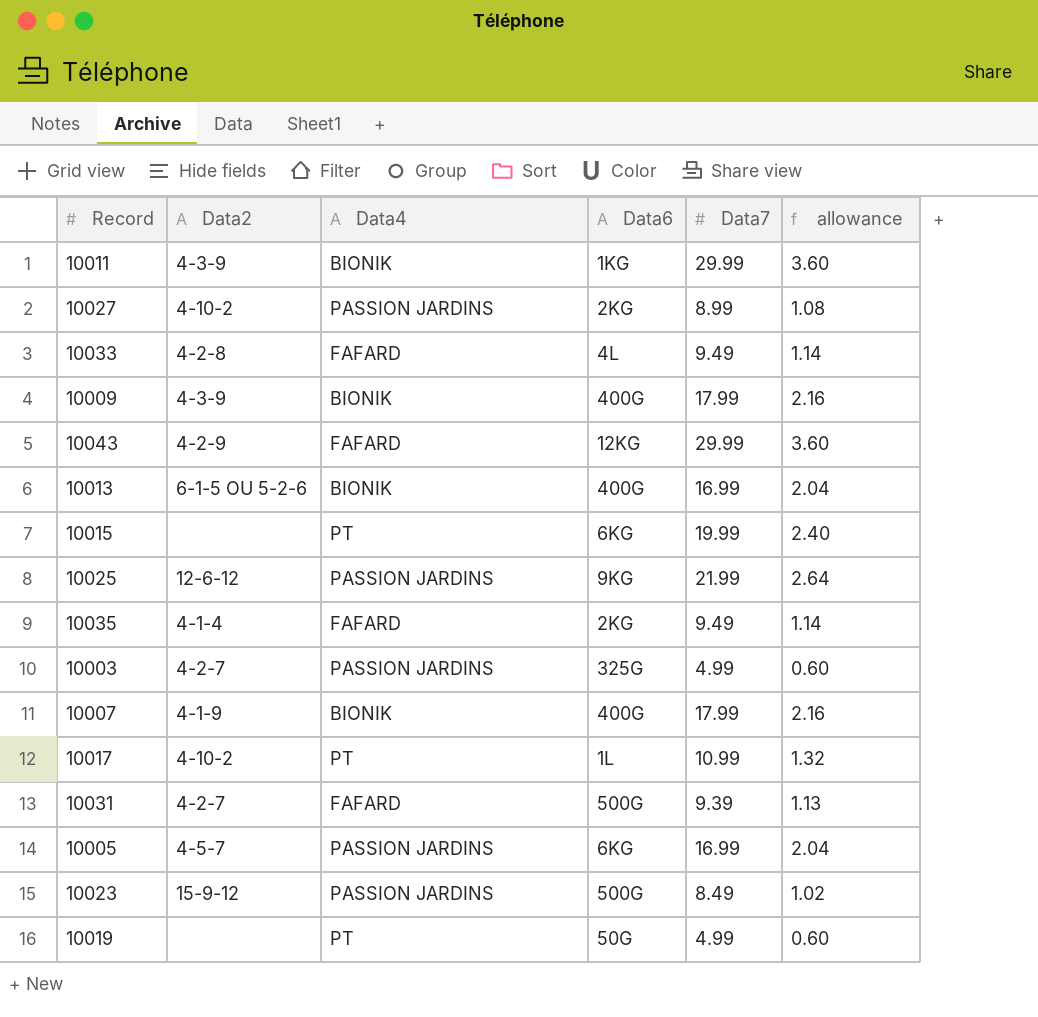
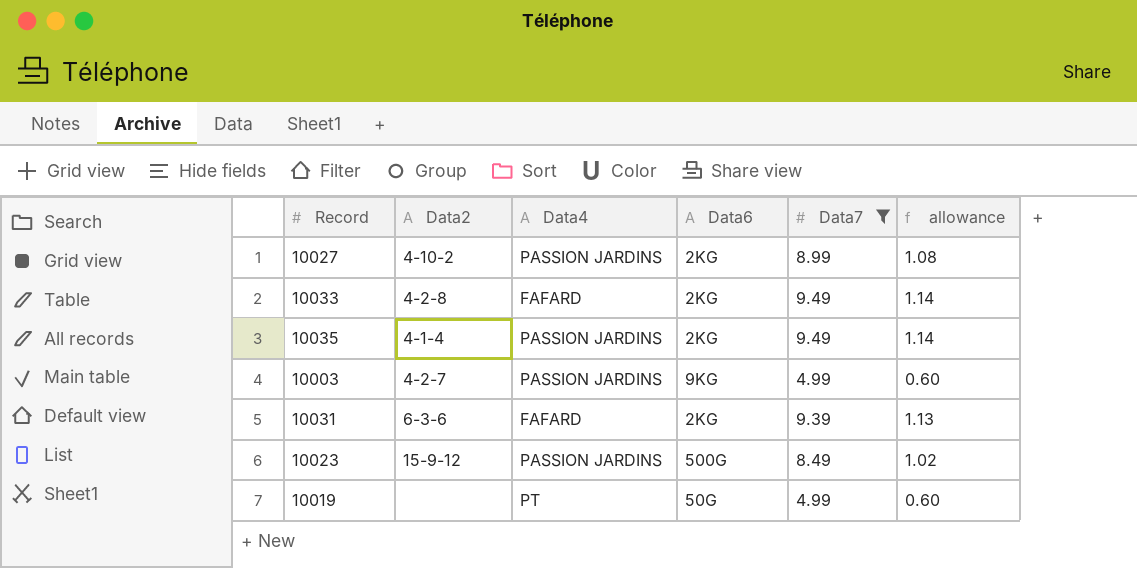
filter: none -> Data7 <= 9.49
10033 | Data6: 4L -> 2KG
10035 | Data4: FAFARD -> PASSION JARDINS
10003 | Data6: 325G -> 9KG
10031 | Data2: 4-2-7 -> 6-3-6
10031 | Data6: 500G -> 2KG

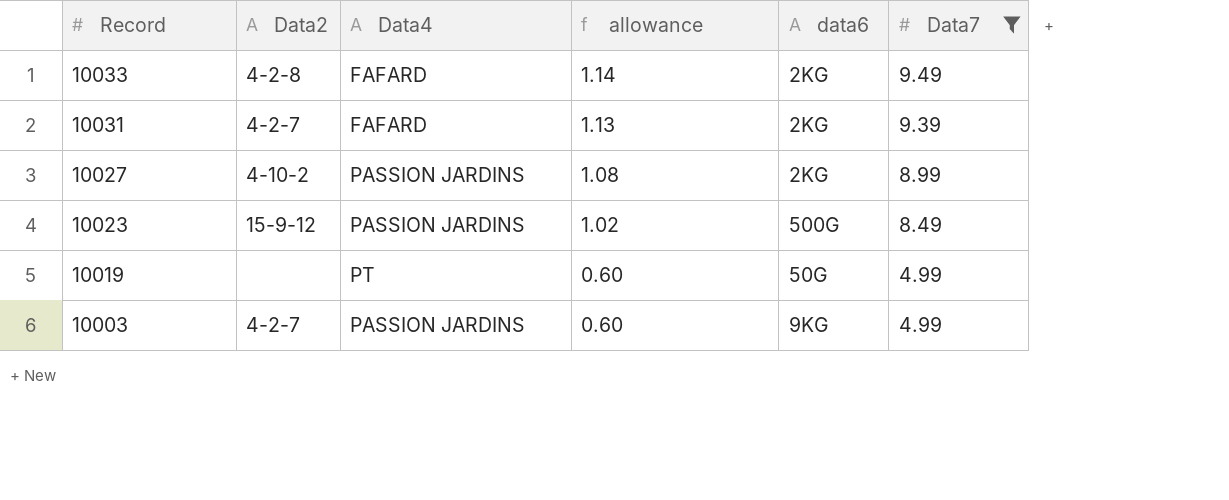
row order: none -> Record descending
column allowance | position: 6 -> 4
column name: Data6 -> data6
row 10035: 4-1-4 | PASSION JARDINS | 2KG | 9.49 | 1.14 -> none
10031 | Data2: 6-3-6 -> 4-2-7

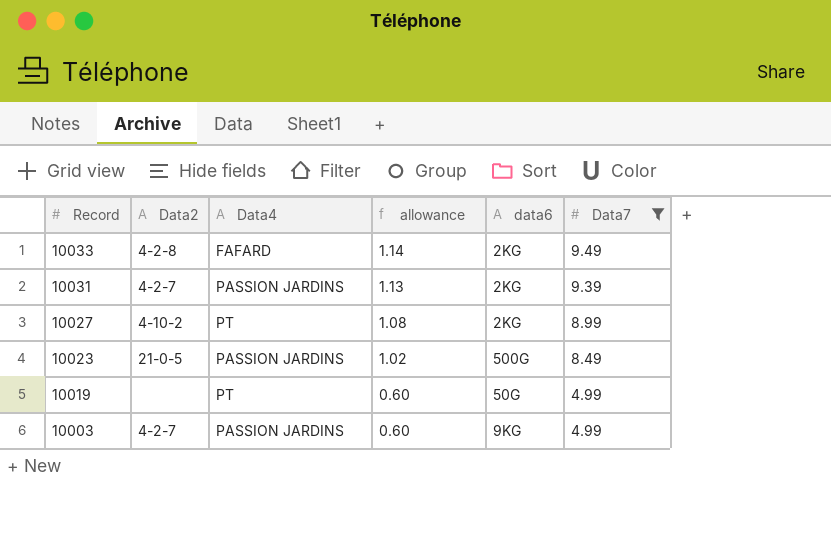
10031 | Data4: FAFARD -> PASSION JARDINS
10027 | Data4: PASSION JARDINS -> PT
10023 | Data2: 15-9-12 -> 21-0-5

